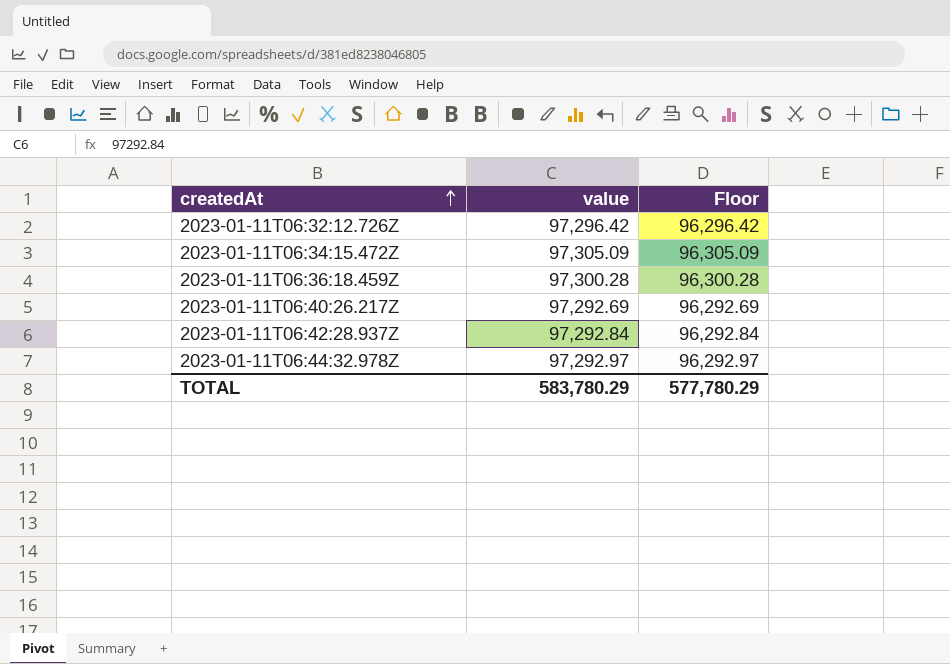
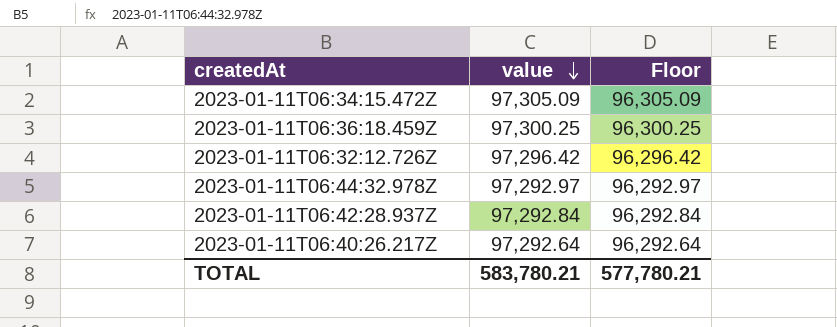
row order: createdAt ascending -> value descending
2023-01-11T06:36:18.459Z | value: 97,300.28 -> 97,300.25
2023-01-11T06:36:18.459Z | Floor: 96,300.28 -> 96,300.25
2023-01-11T06:40:26.217Z | value: 97,292.69 -> 97,292.64
2023-01-11T06:40:26.217Z | Floor: 96,292.69 -> 96,292.64
TOTAL | value: 583,780.29 -> 583,780.21
TOTAL | Floor: 577,780.29 -> 577,780.21

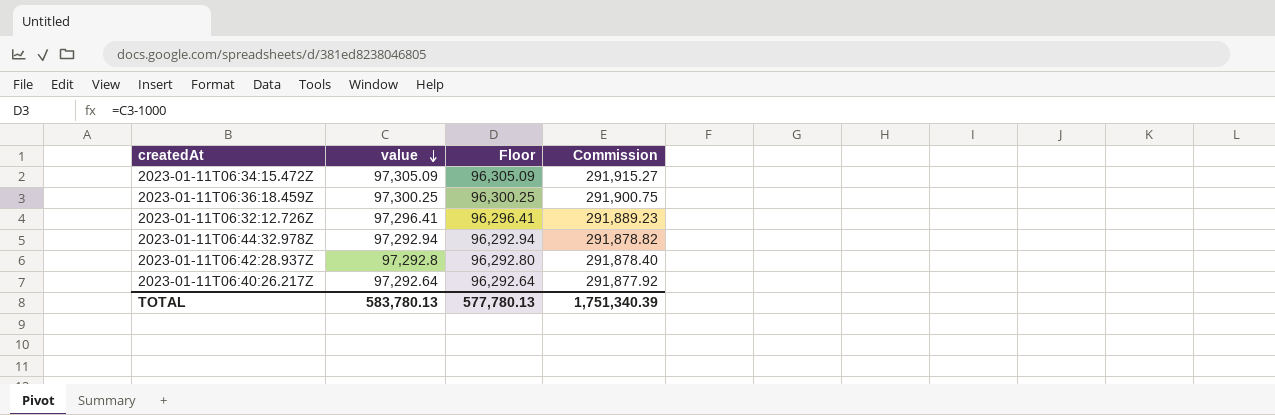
column Commission | formula: none -> [value] * 3
2023-01-11T06:32:12.726Z | value: 97,296.42 -> 97,296.41
2023-01-11T06:32:12.726Z | Floor: 96,296.42 -> 96,296.41
2023-01-11T06:44:32.978Z | value: 97,292.97 -> 97,292.94
2023-01-11T06:44:32.978Z | Floor: 96,292.97 -> 96,292.94
2023-01-11T06:42:28.937Z | value: 97,292.84 -> 97,292.8
2023-01-11T06:42:28.937Z | Floor: 96,292.84 -> 96,292.80
TOTAL | value: 583,780.21 -> 583,780.13
TOTAL | Floor: 577,780.21 -> 577,780.13

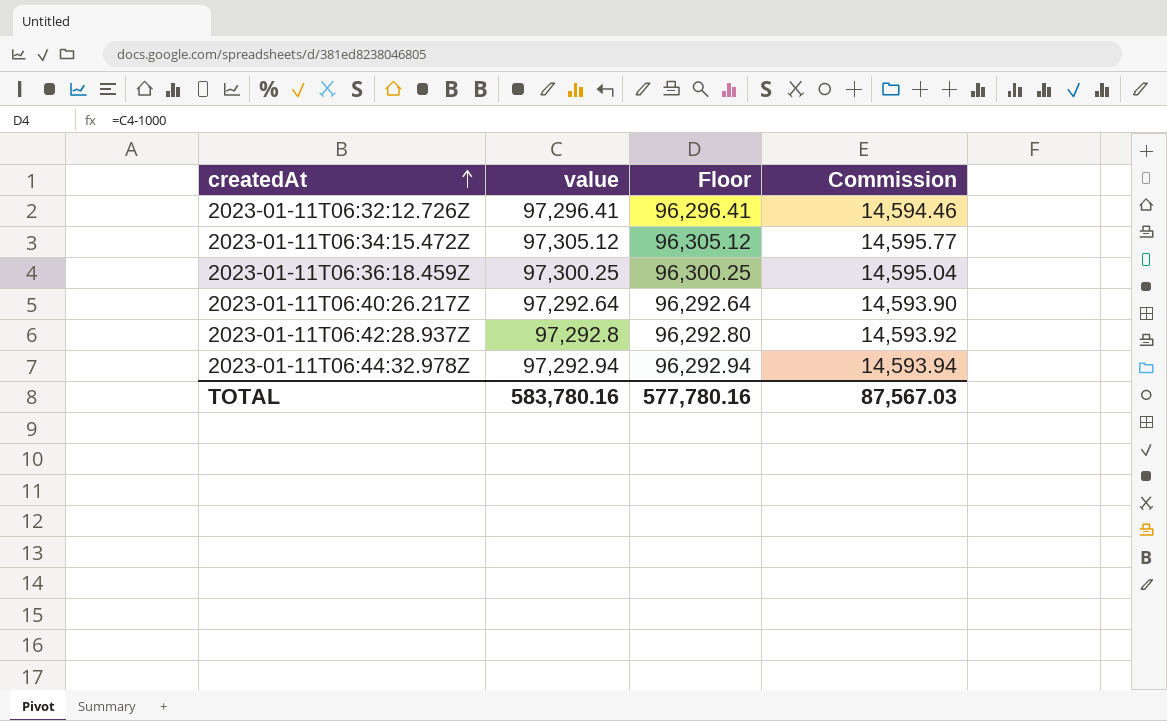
row order: value descending -> createdAt ascending
column Commission | formula: [value] * 3 -> [value] * 0.15
2023-01-11T06:34:15.472Z | value: 97,305.09 -> 97,305.12
2023-01-11T06:34:15.472Z | Floor: 96,305.09 -> 96,305.12
TOTAL | value: 583,780.13 -> 583,780.16
TOTAL | Floor: 577,780.13 -> 577,780.16
TOTAL | Commission: 1,751,340.39 -> 87,567.03

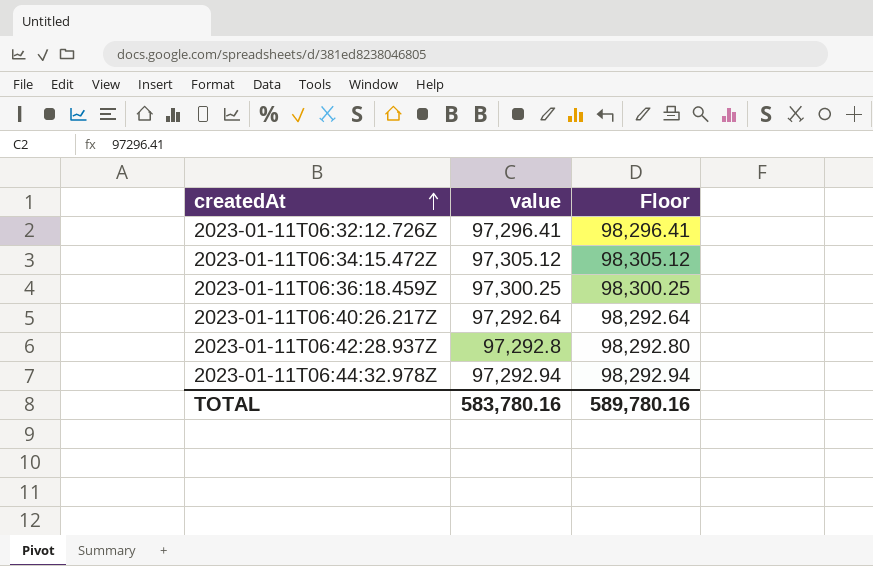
column Commission | formula: [value] * 0.15 -> none
column Floor | formula: [value] - 1000 -> [value] + 1000
TOTAL | Floor: 577,780.16 -> 589,780.16

